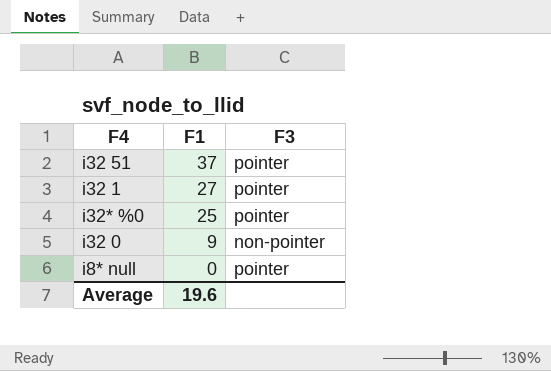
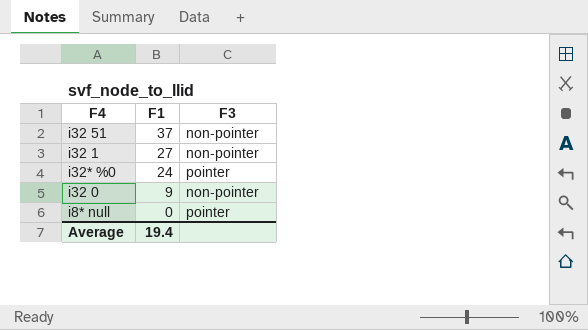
i32 51 | F3: pointer -> non-pointer
i32 1 | F3: pointer -> non-pointer
i32* %0 | F1: 25 -> 24
Average | F1: 19.6 -> 19.4

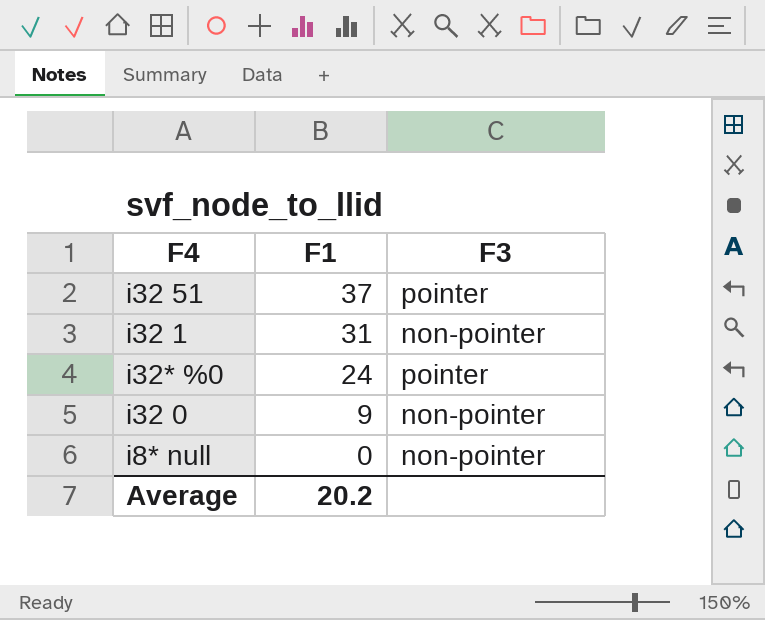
i32 51 | F3: non-pointer -> pointer
i32 1 | F1: 27 -> 31
i8* null | F3: pointer -> non-pointer
Average | F1: 19.4 -> 20.2

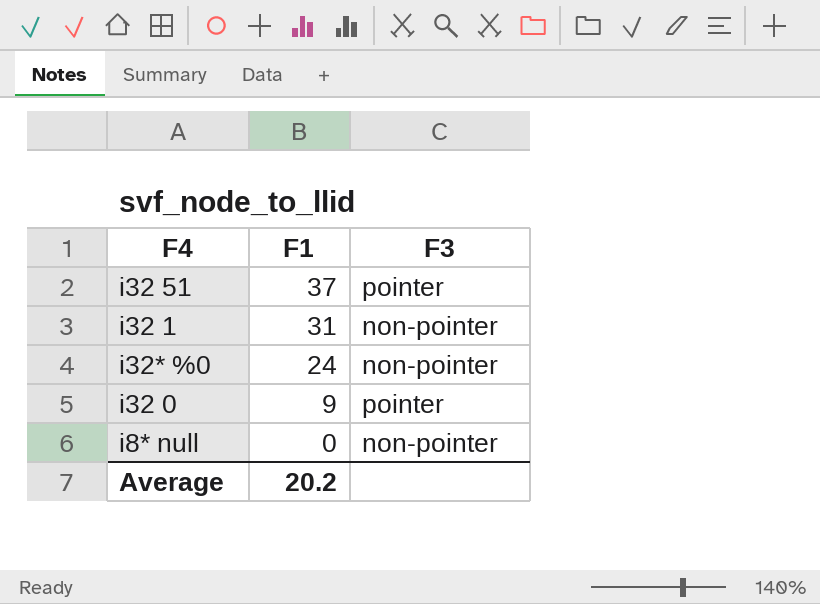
i32* %0 | F3: pointer -> non-pointer
i32 0 | F3: non-pointer -> pointer

